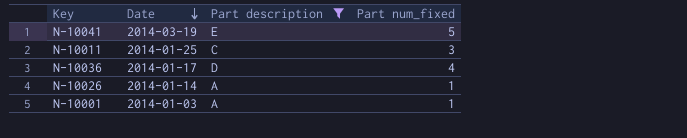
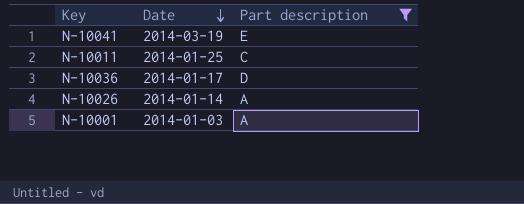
column Part num_fixed | position: 4 -> none

